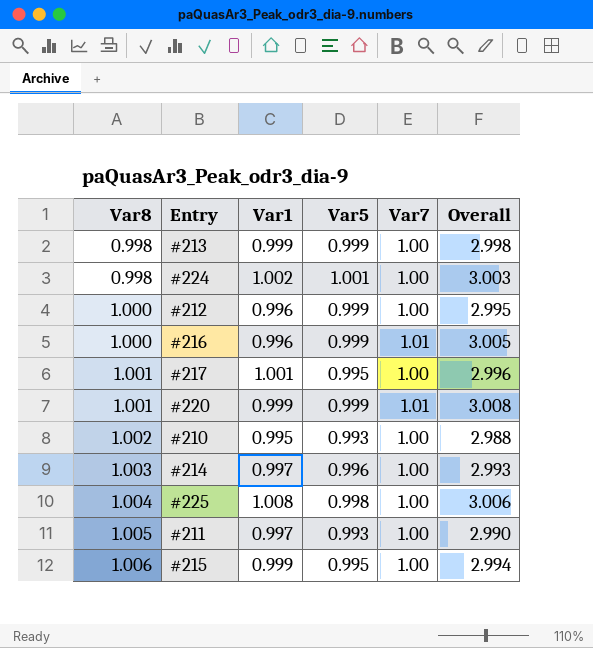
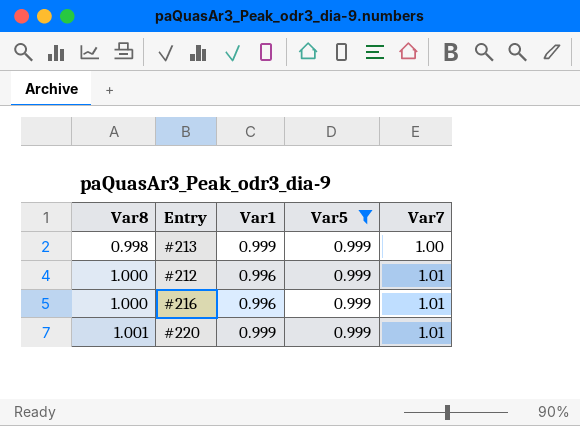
filter: none -> Var5 = 0.999
column Overall | formula: [Var1] + [Var5] + [Var7] -> none
#212 | Var7: 1.00 -> 1.01

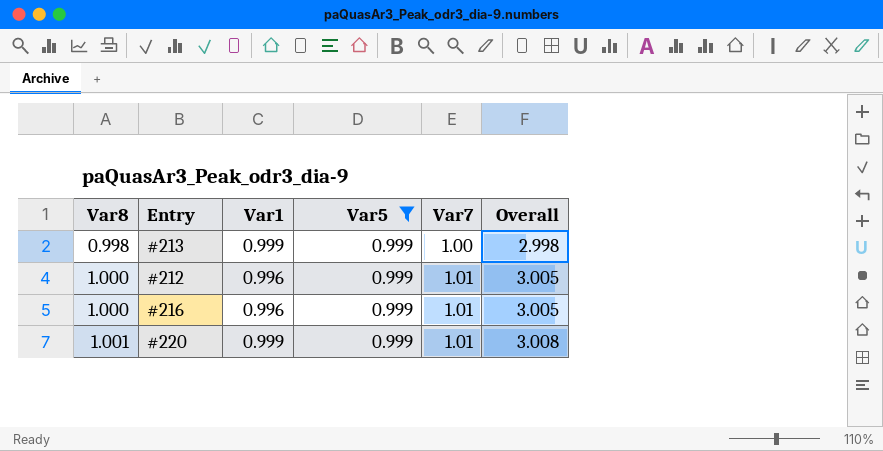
column Overall | formula: none -> [Var1] + [Var5] + [Var7]

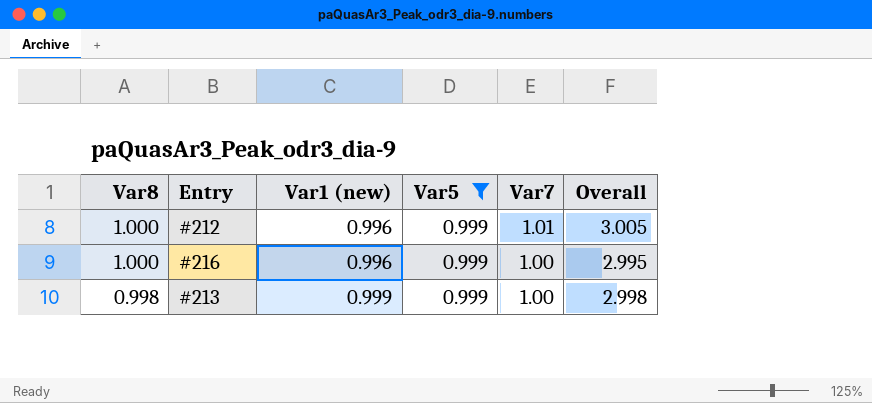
row order: Var8 ascending -> Var8 descending
column name: Var1 -> Var1 (new)
row #220: 1.001 | 0.999 | 0.999 | 1.01 | 3.008 -> none
#216 | Var7: 1.01 -> 1.00
#216 | Overall: 3.005 -> 2.995

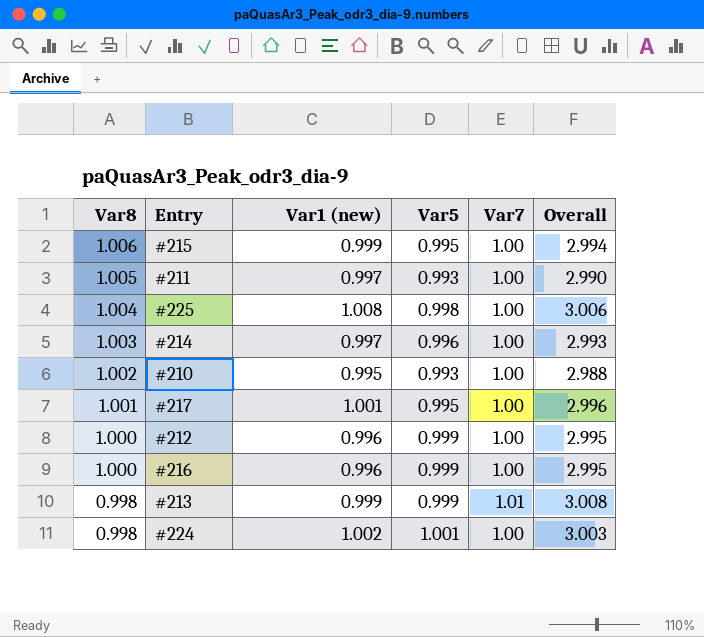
filter: Var5 = 0.999 -> none
#212 | Var7: 1.01 -> 1.00
#212 | Overall: 3.005 -> 2.995
#213 | Var7: 1.00 -> 1.01
#213 | Overall: 2.998 -> 3.008

